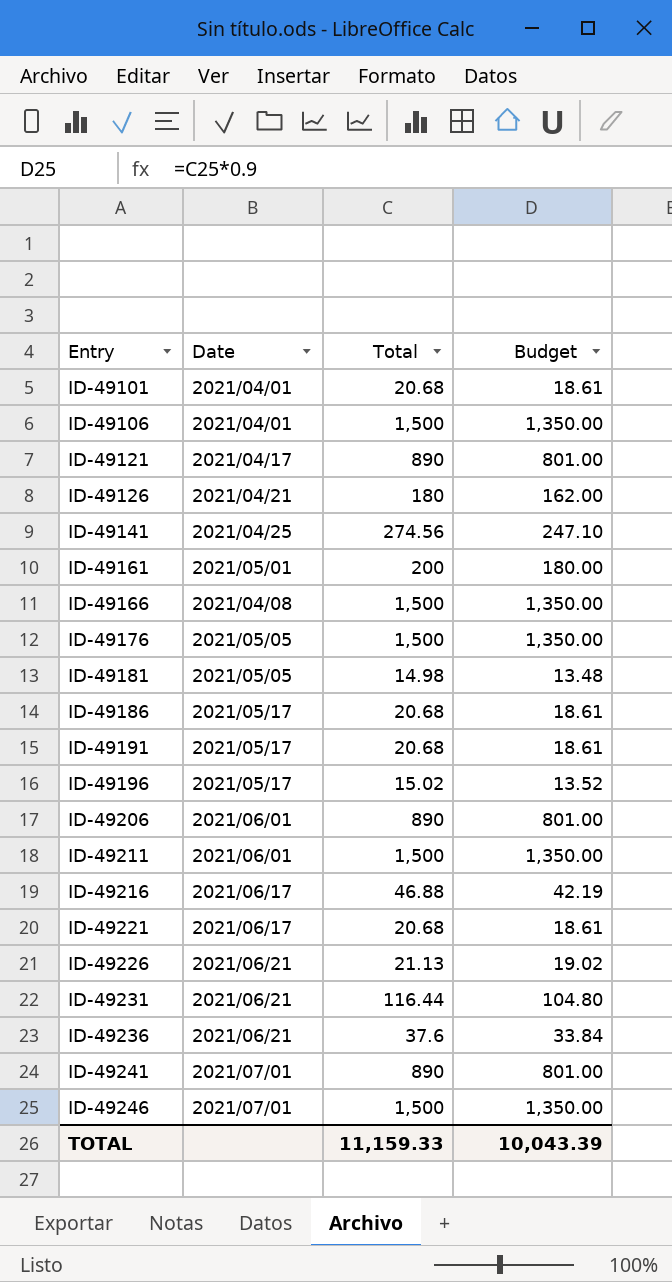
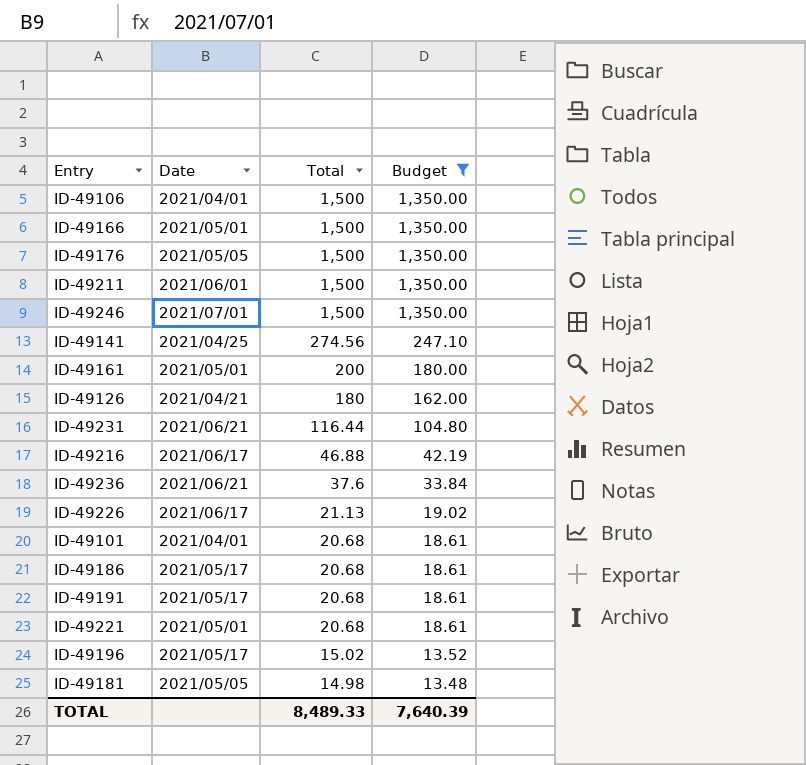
filter: none -> Budget != 801.00
row order: Entry ascending -> Total descending
ID-49166 | Date: 2021/04/08 -> 2021/05/01
ID-49226 | Date: 2021/06/21 -> 2021/06/17
ID-49221 | Date: 2021/06/17 -> 2021/05/01
TOTAL | Total: 11,159.33 -> 8,489.33
TOTAL | Budget: 10,043.39 -> 7,640.39

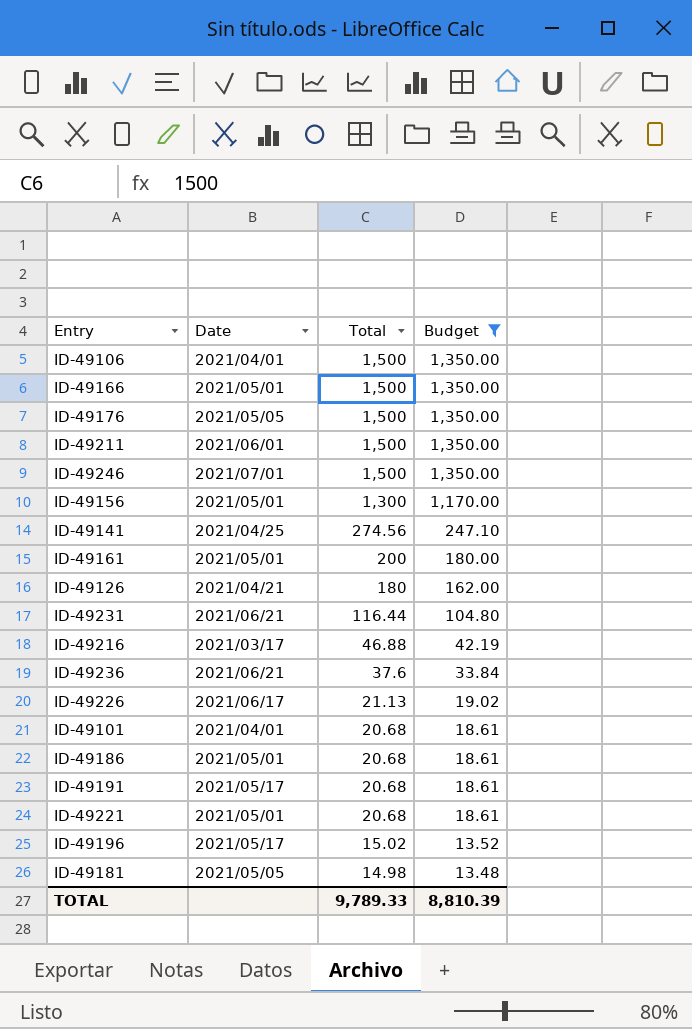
row ID-49156: none -> 2021/05/01 | 1,300 | 1,170.00
ID-49216 | Date: 2021/06/17 -> 2021/03/17
ID-49186 | Date: 2021/05/17 -> 2021/05/01
TOTAL | Total: 8,489.33 -> 9,789.33
TOTAL | Budget: 7,640.39 -> 8,810.39

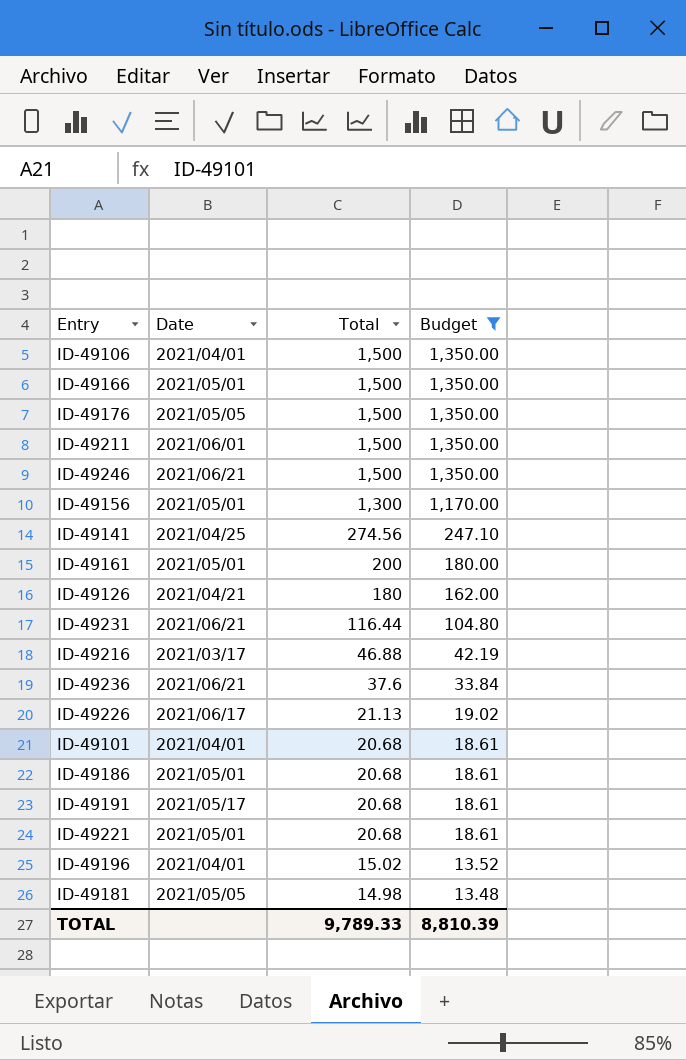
ID-49246 | Date: 2021/07/01 -> 2021/06/21
ID-49196 | Date: 2021/05/17 -> 2021/04/01

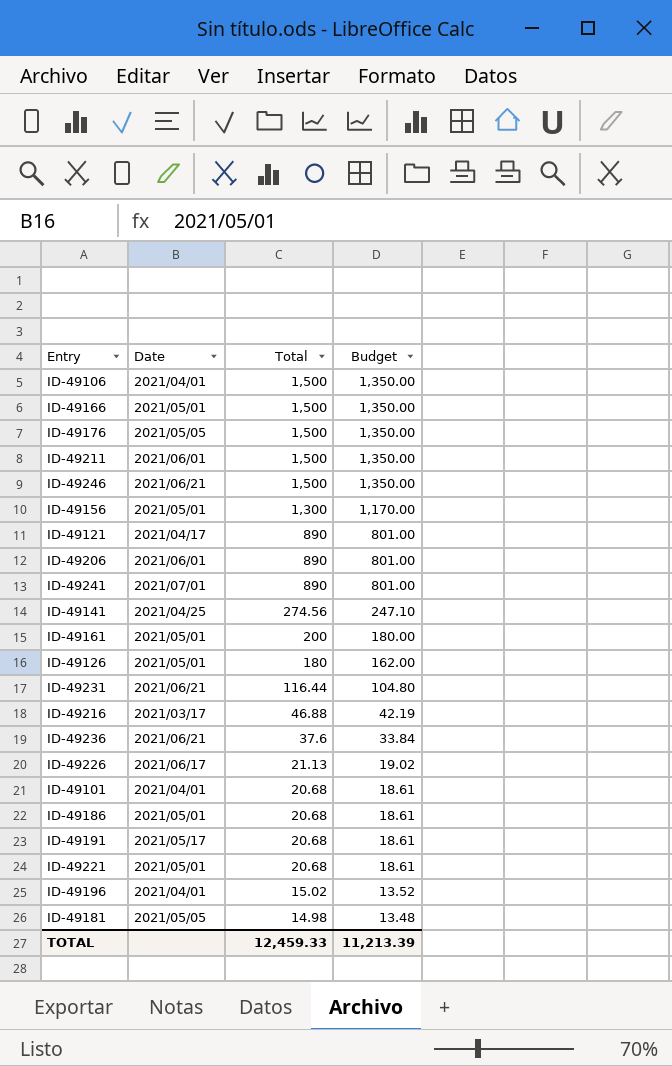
filter: Budget != 801.00 -> none
ID-49126 | Date: 2021/04/21 -> 2021/05/01
TOTAL | Total: 9,789.33 -> 12,459.33
TOTAL | Budget: 8,810.39 -> 11,213.39

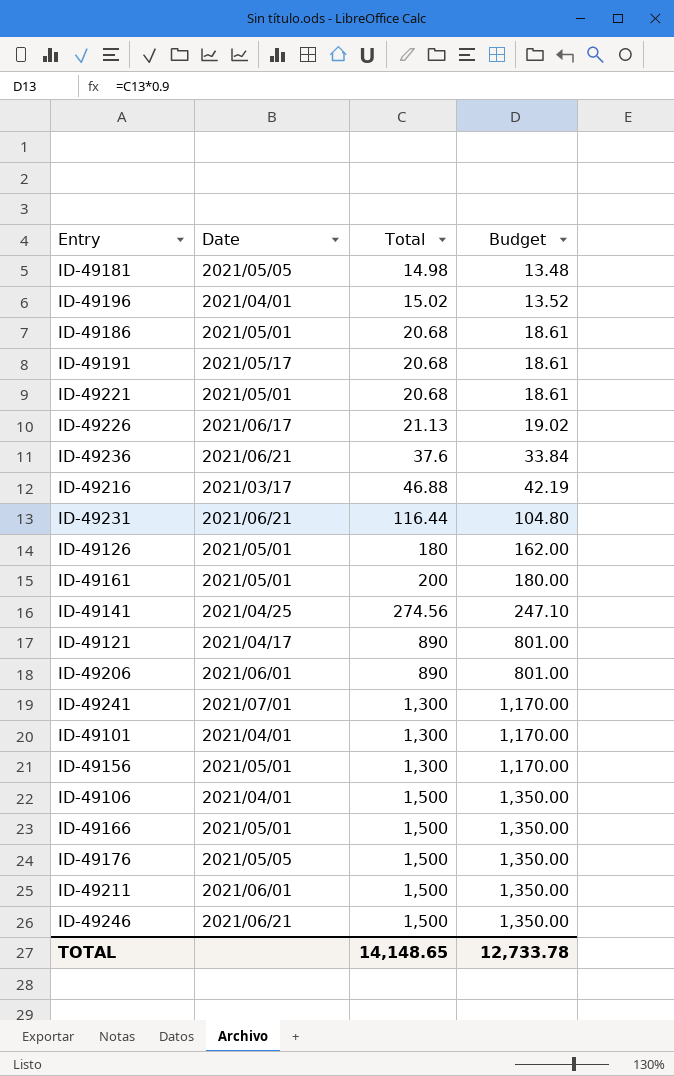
row order: Total descending -> Total ascending
ID-49241 | Total: 890 -> 1,300
ID-49241 | Budget: 801.00 -> 1,170.00
ID-49101 | Total: 20.68 -> 1,300
ID-49101 | Budget: 18.61 -> 1,170.00
TOTAL | Total: 12,459.33 -> 14,148.65
TOTAL | Budget: 11,213.39 -> 12,733.78

